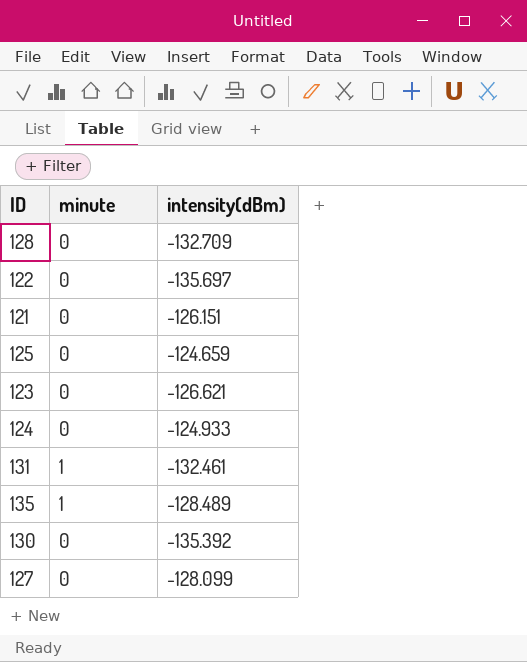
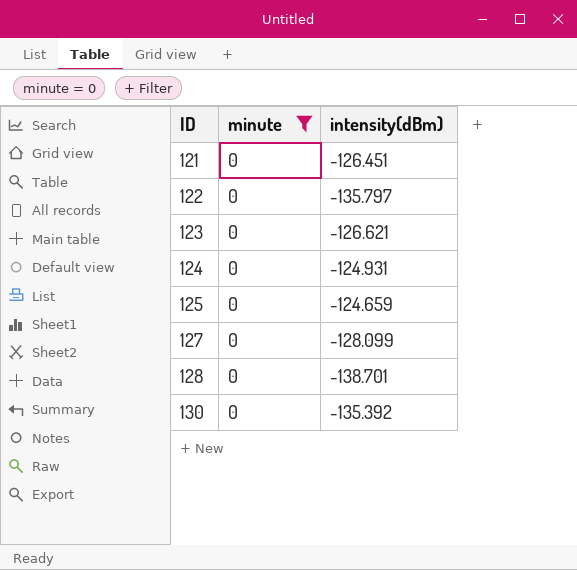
filter: none -> minute = 0
row order: none -> ID ascending
121 | intensity(dBm): -126.151 -> -126.451
122 | intensity(dBm): -135.697 -> -135.797
124 | intensity(dBm): -124.933 -> -124.931
128 | intensity(dBm): -132.709 -> -138.701

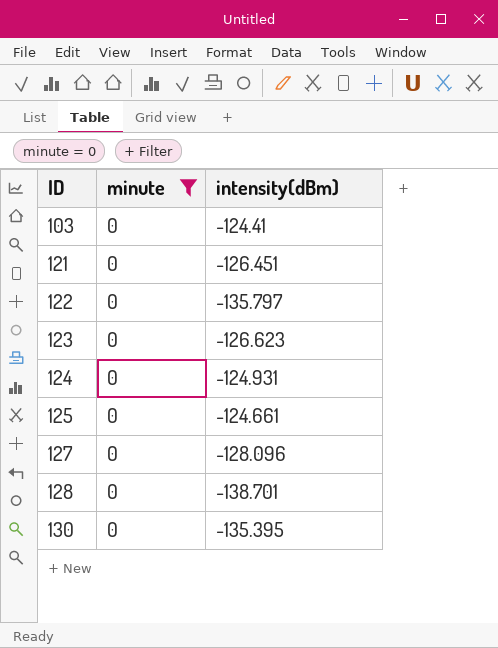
row 103: none -> 0 | -124.41
123 | intensity(dBm): -126.621 -> -126.623
125 | intensity(dBm): -124.659 -> -124.661
127 | intensity(dBm): -128.099 -> -128.096
130 | intensity(dBm): -135.392 -> -135.395

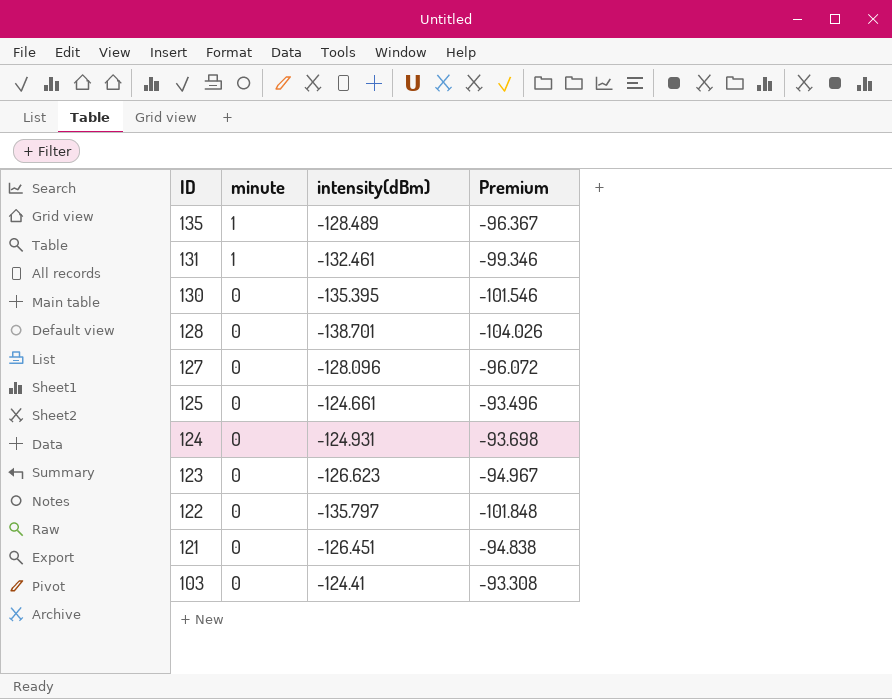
filter: minute = 0 -> none
row order: ID ascending -> ID descending
column Premium | formula: none -> [intensity(dBm)] * 0.75

